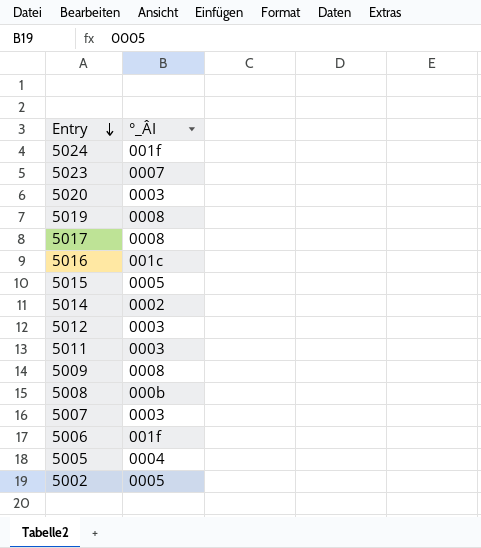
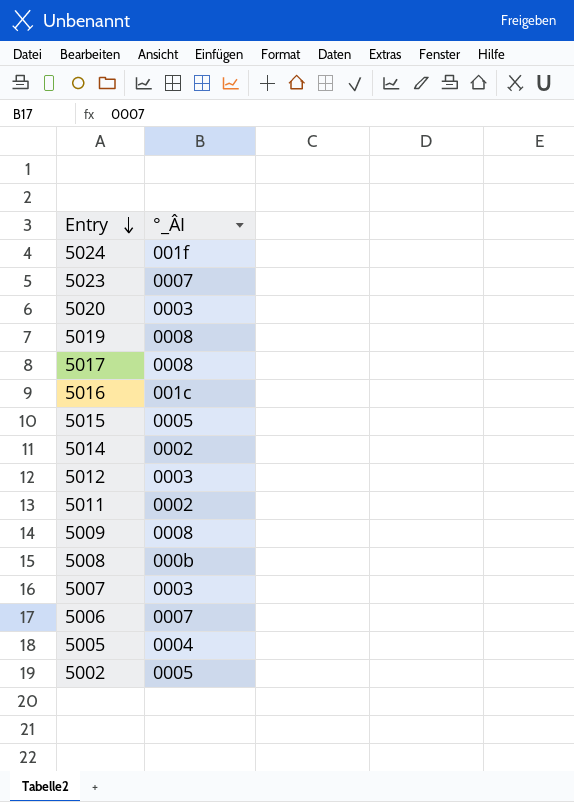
5011 | °_ÂI: 0003 -> 0002
5006 | °_ÂI: 001f -> 0007

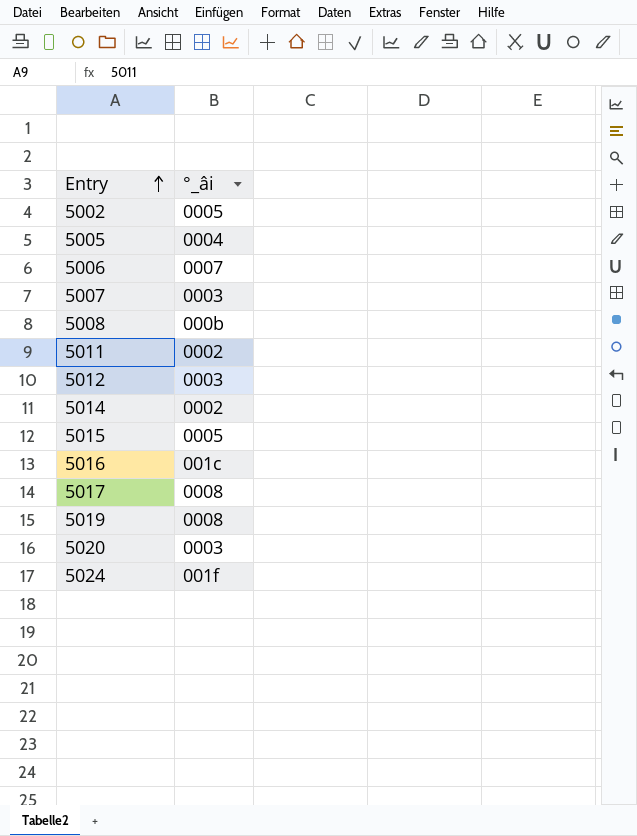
row order: Entry descending -> Entry ascending
column name: °_ÂI -> °_âi
row 5023: 0007 -> none
row 5009: 0008 -> none

